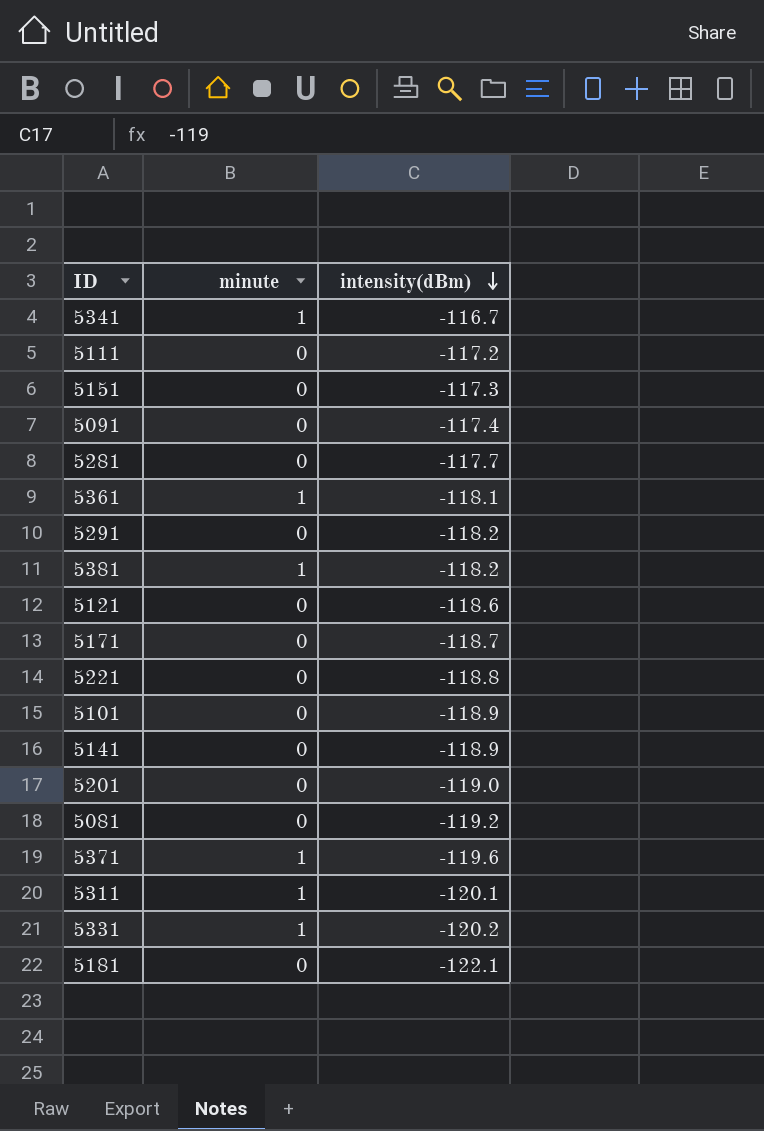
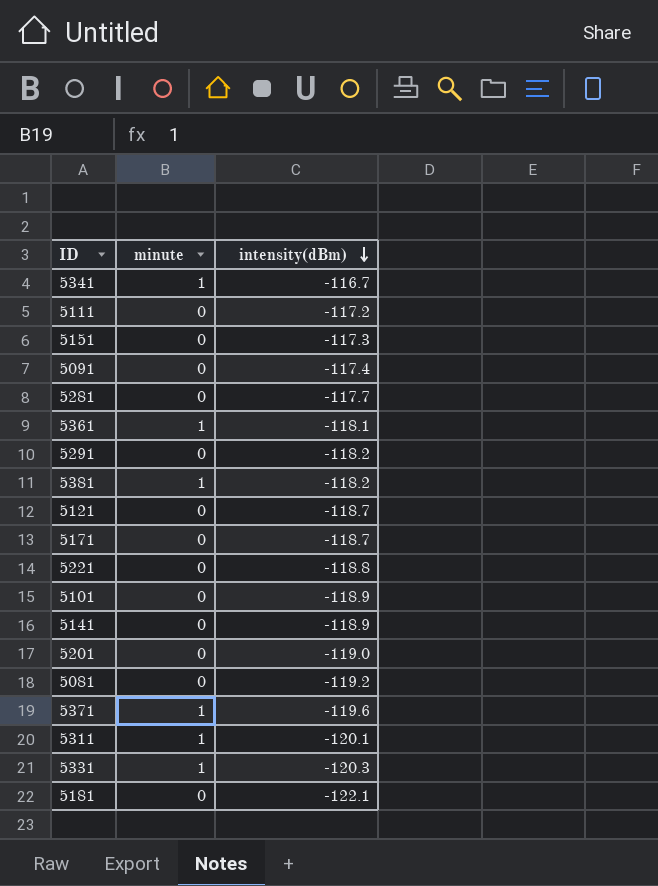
5121 | intensity(dBm): -118.6 -> -118.7
5331 | intensity(dBm): -120.2 -> -120.3

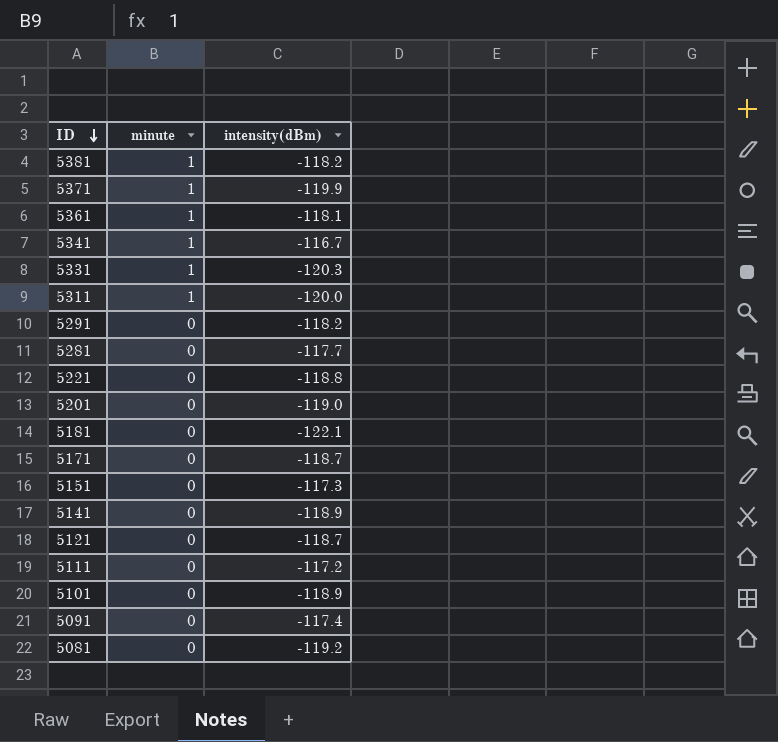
row order: intensity(dBm) descending -> ID descending
5371 | intensity(dBm): -119.6 -> -119.9
5311 | intensity(dBm): -120.1 -> -120.0

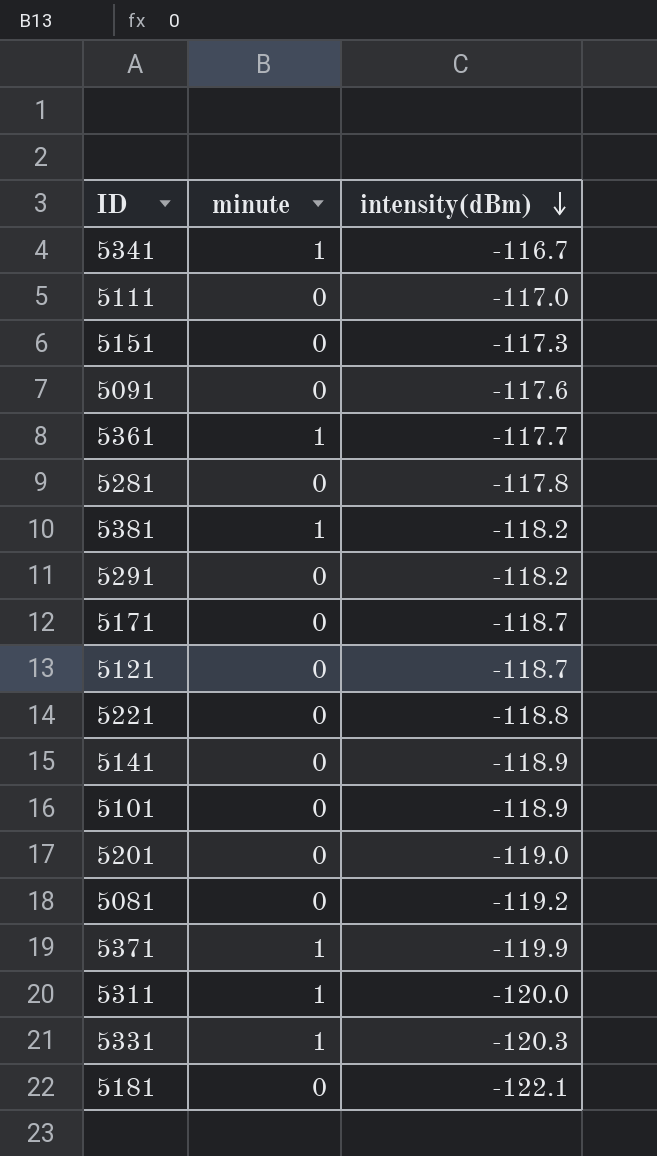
row order: ID descending -> intensity(dBm) descending
5111 | intensity(dBm): -117.2 -> -117.0
5091 | intensity(dBm): -117.4 -> -117.6
5361 | intensity(dBm): -118.1 -> -117.7
5281 | intensity(dBm): -117.7 -> -117.8

